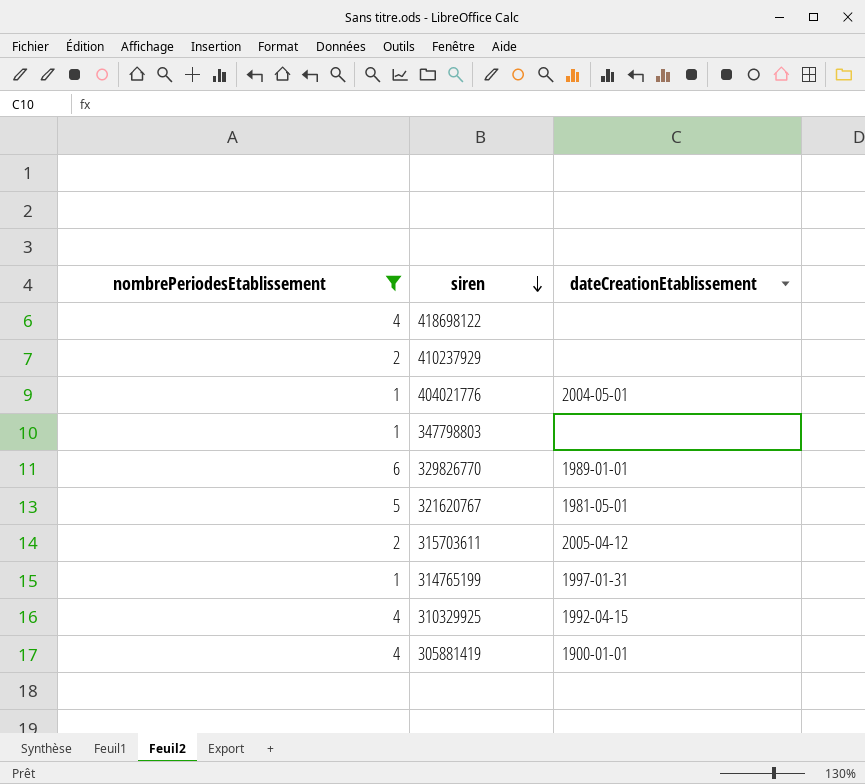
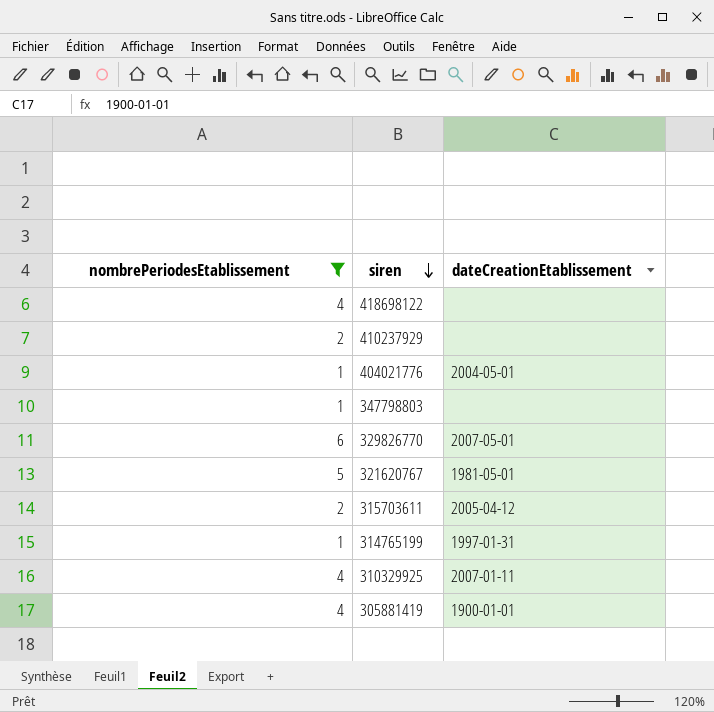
329826770 | dateCreationEtablissement: 1989-01-01 -> 2007-05-01
310329925 | dateCreationEtablissement: 1992-04-15 -> 2007-01-11

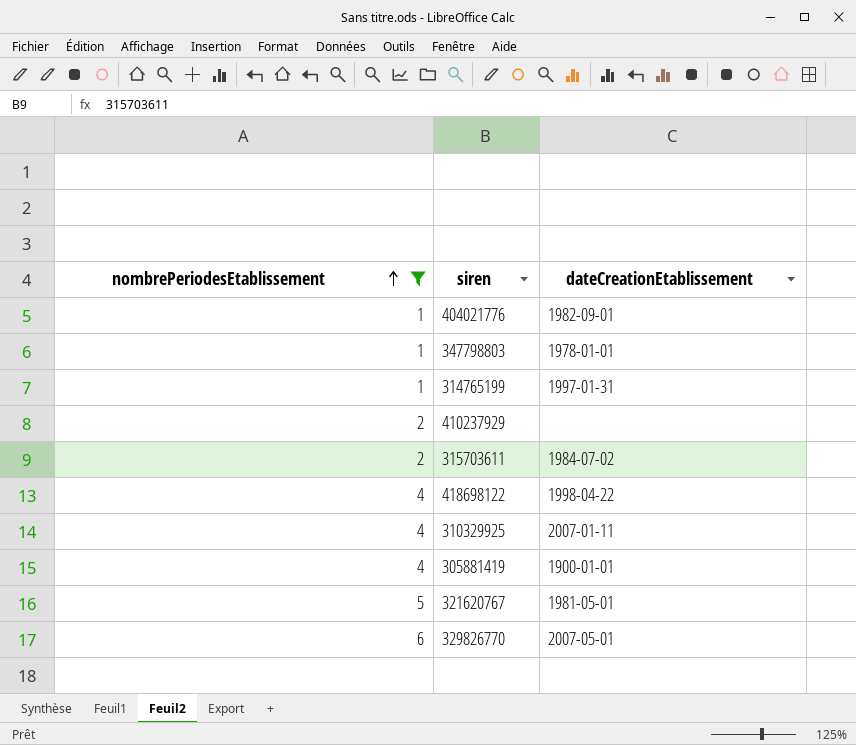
row order: siren descending -> nombrePeriodesEtablissement ascending
404021776 | dateCreationEtablissement: 2004-05-01 -> 1982-09-01
347798803 | dateCreationEtablissement: none -> 1978-01-01
315703611 | dateCreationEtablissement: 2005-04-12 -> 1984-07-02
418698122 | dateCreationEtablissement: none -> 1998-04-22

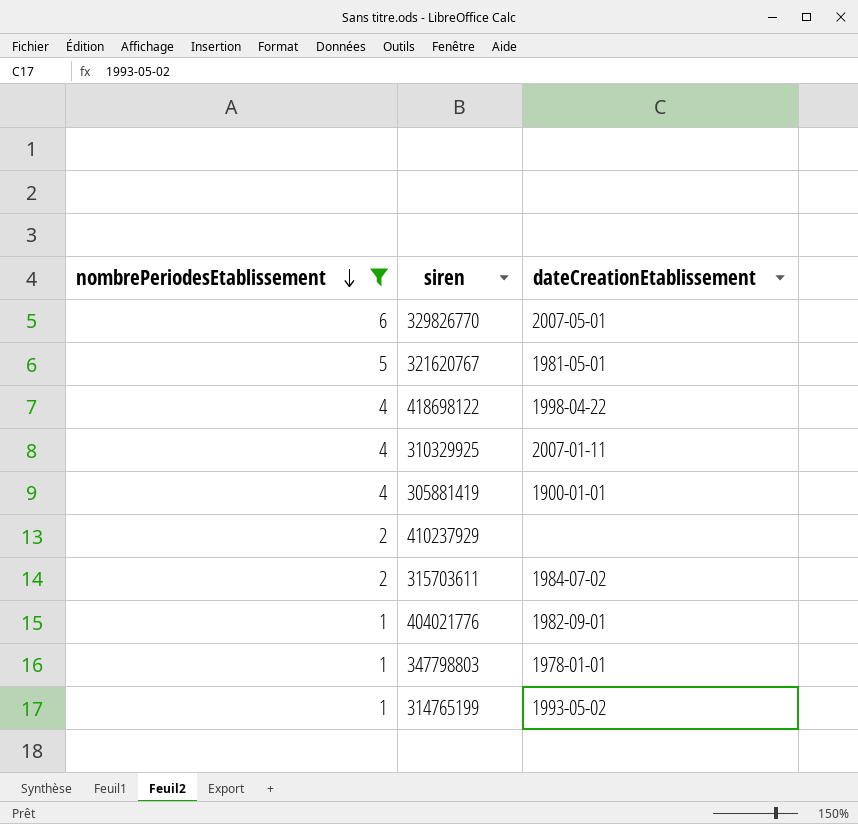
row order: nombrePeriodesEtablissement ascending -> nombrePeriodesEtablissement descending
314765199 | dateCreationEtablissement: 1997-01-31 -> 1993-05-02

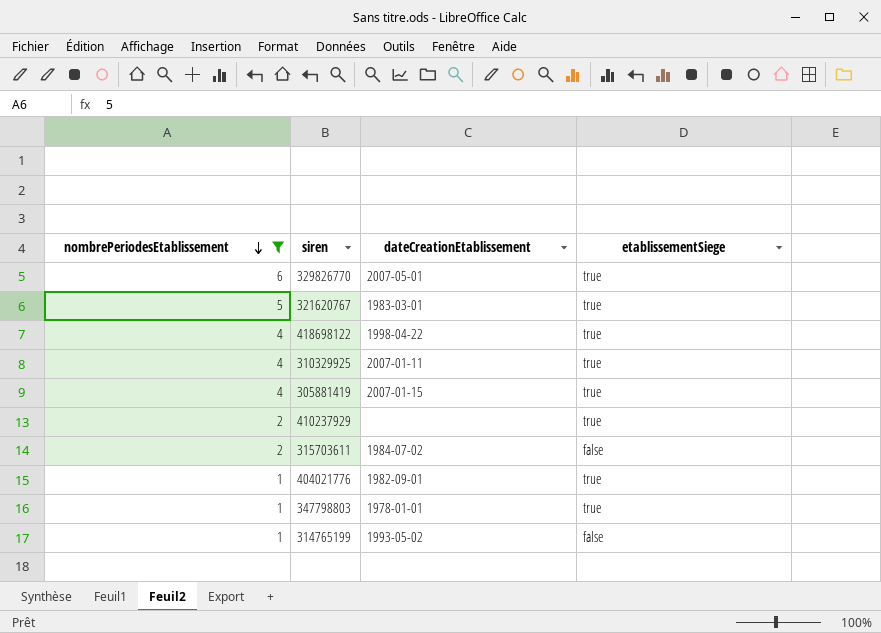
column etablissementSiege | position: none -> 4
321620767 | dateCreationEtablissement: 1981-05-01 -> 1983-03-01
305881419 | dateCreationEtablissement: 1900-01-01 -> 2007-01-15

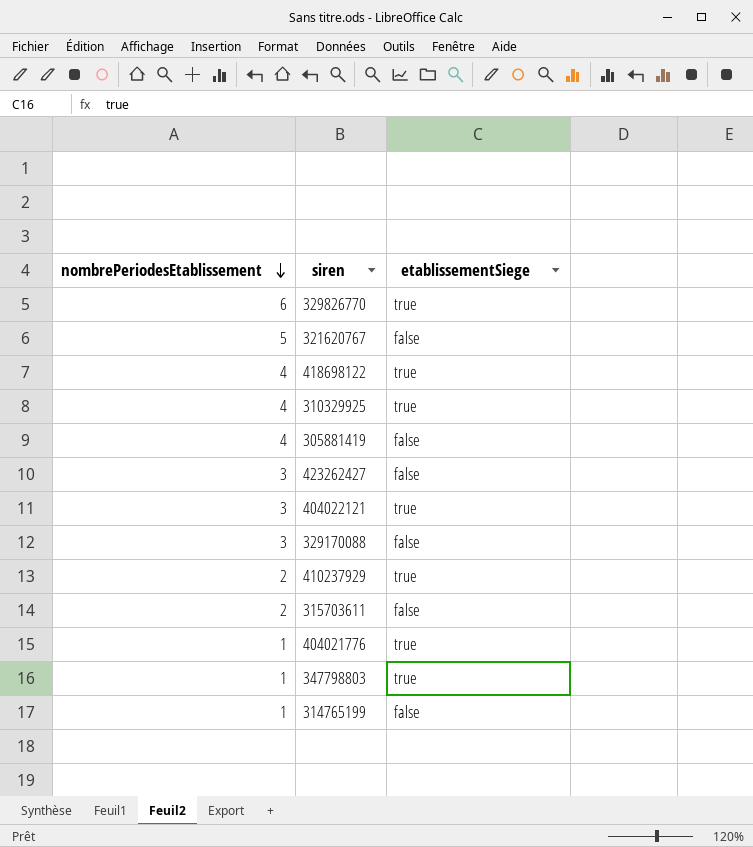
filter: nombrePeriodesEtablissement != 3 -> none
column dateCreationEtablissement | position: 3 -> none
321620767 | etablissementSiege: true -> false
305881419 | etablissementSiege: true -> false

